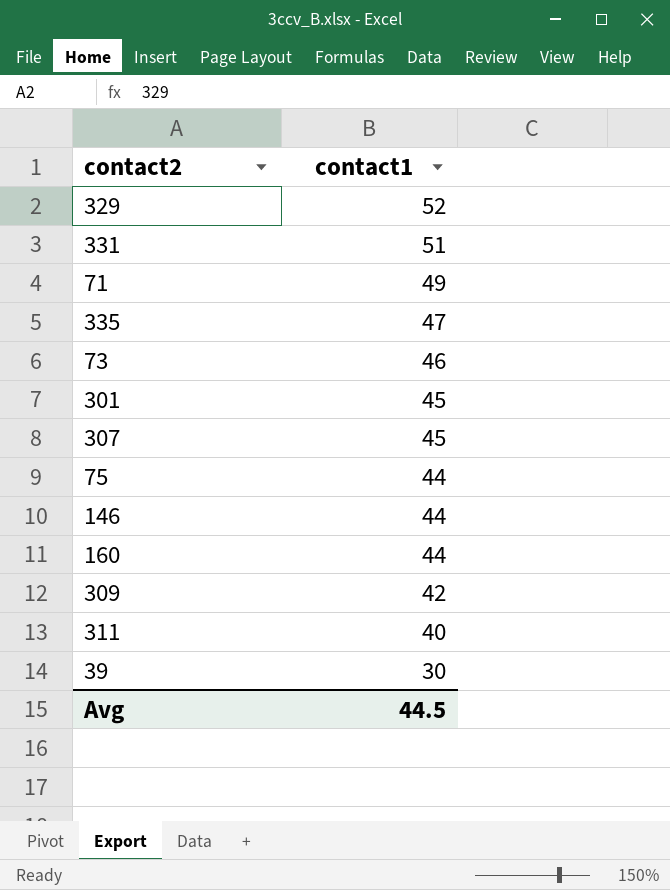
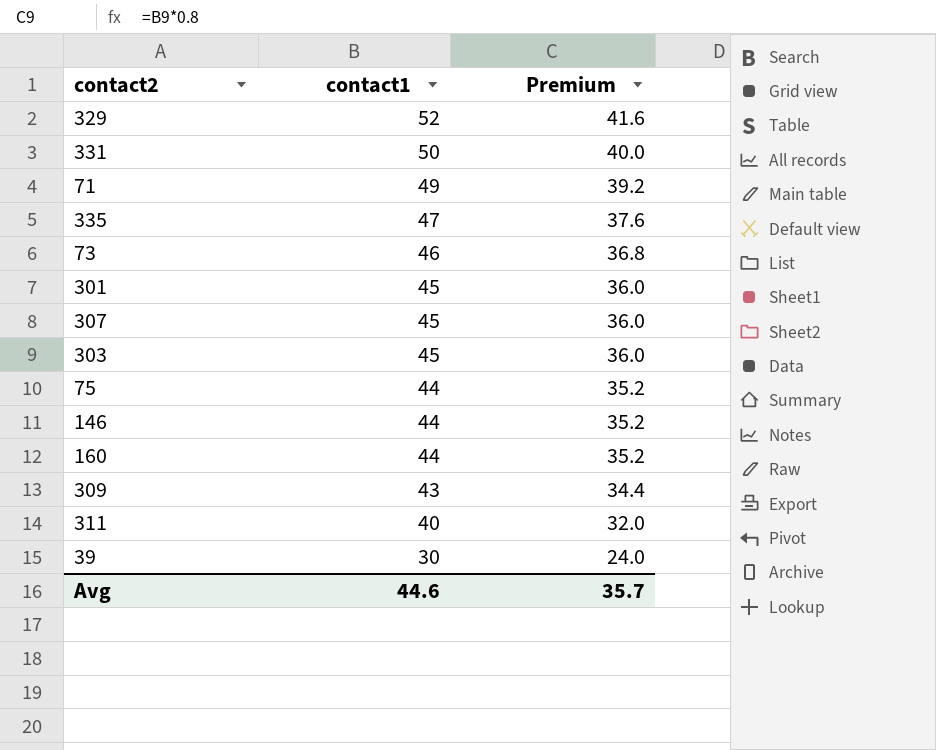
column Premium | formula: none -> [contact1] * 0.8
331 | contact1: 51 -> 50
row 303: none -> 45 | 36.0
309 | contact1: 42 -> 43
Avg | contact1: 44.5 -> 44.6

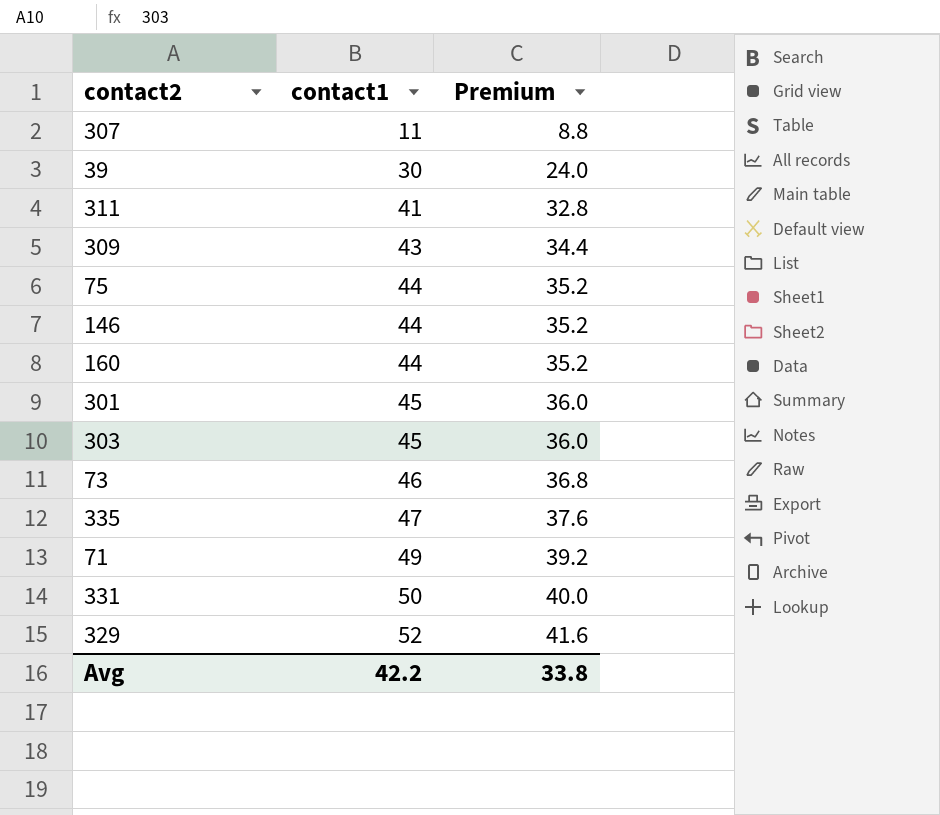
row order: contact1 descending -> contact1 ascending
307 | contact1: 45 -> 11
307 | Premium: 36.0 -> 8.8
311 | contact1: 40 -> 41
311 | Premium: 32.0 -> 32.8
Avg | contact1: 44.6 -> 42.2
Avg | Premium: 35.7 -> 33.8

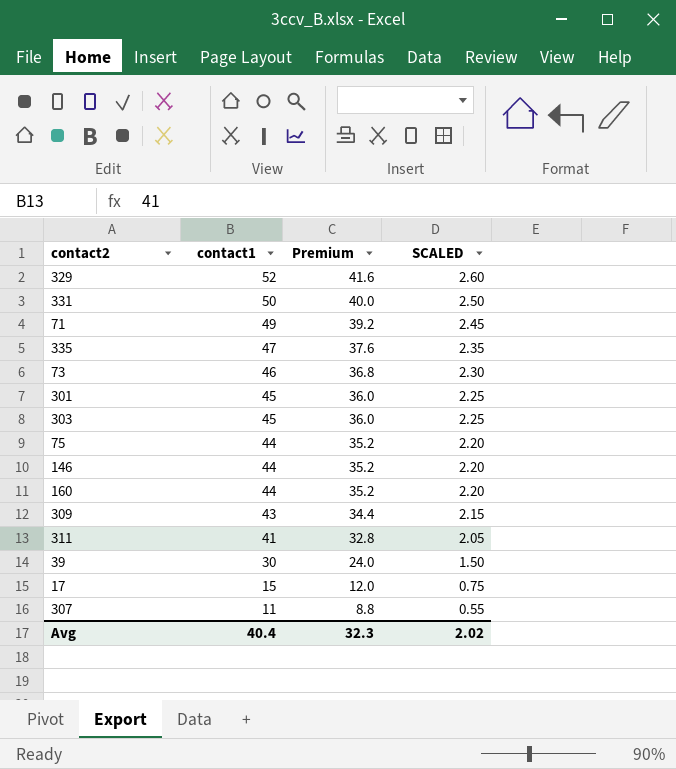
row order: contact1 ascending -> contact1 descending
column SCALED | formula: none -> [contact1] * 0.05
row 17: none -> 15 | 12.0 | 0.75
Avg | contact1: 42.2 -> 40.4
Avg | Premium: 33.8 -> 32.3

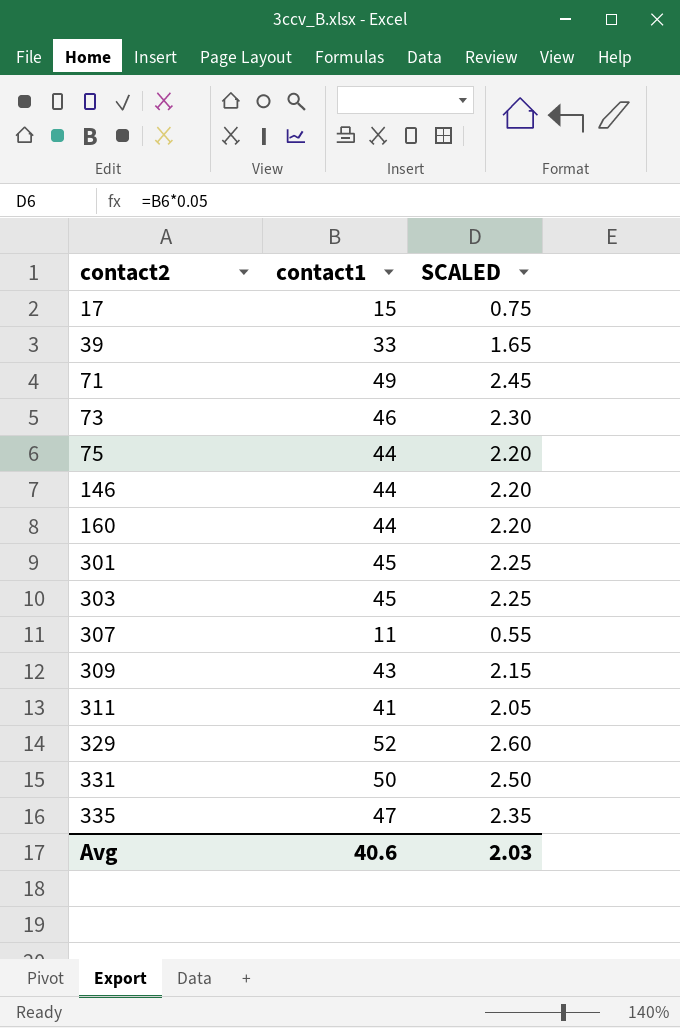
row order: contact1 descending -> contact2 ascending
column Premium | formula: [contact1] * 0.8 -> none
39 | contact1: 30 -> 33
39 | SCALED: 1.50 -> 1.65
Avg | contact1: 40.4 -> 40.6
Avg | SCALED: 2.02 -> 2.03

